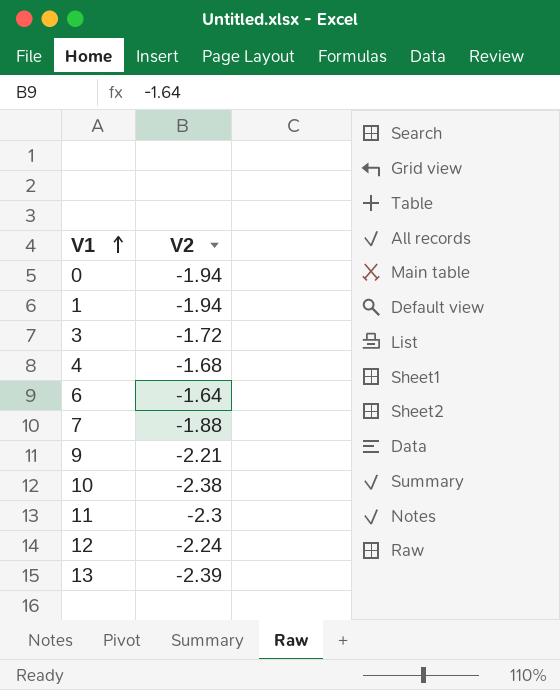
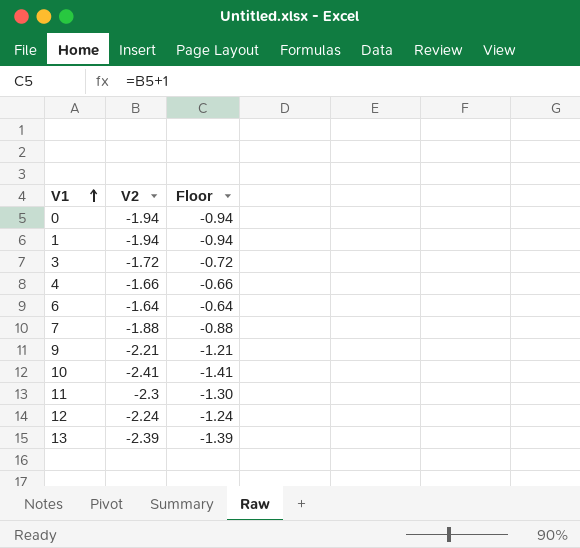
column Floor | formula: none -> [V2] + 1
4 | V2: -1.68 -> -1.66
10 | V2: -2.38 -> -2.41

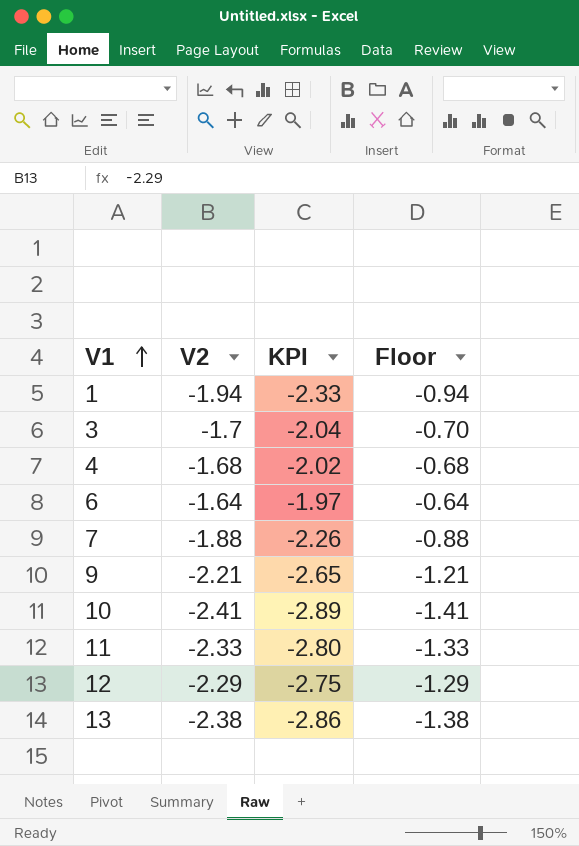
column KPI | formula: none -> [V2] * 1.2
row 0: -1.94 | -0.94 -> none
3 | V2: -1.72 -> -1.7
3 | Floor: -0.72 -> -0.70
4 | V2: -1.66 -> -1.68
4 | Floor: -0.66 -> -0.68
11 | V2: -2.3 -> -2.33
11 | Floor: -1.30 -> -1.33
12 | V2: -2.24 -> -2.29
12 | Floor: -1.24 -> -1.29
13 | V2: -2.39 -> -2.38
13 | Floor: -1.39 -> -1.38

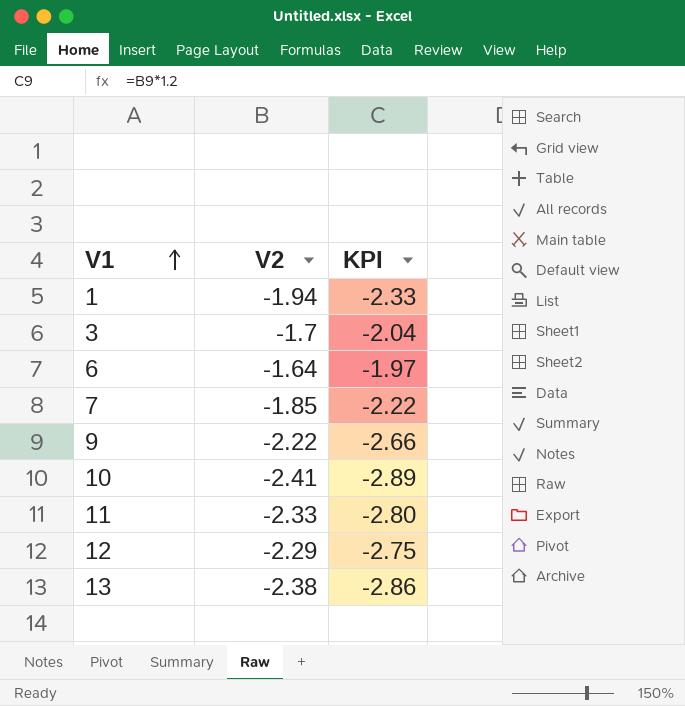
column Floor | formula: [V2] + 1 -> none
row 4: -1.68 | -2.02 | -0.68 -> none
7 | V2: -1.88 -> -1.85
7 | KPI: -2.26 -> -2.22
9 | V2: -2.21 -> -2.22
9 | KPI: -2.65 -> -2.66

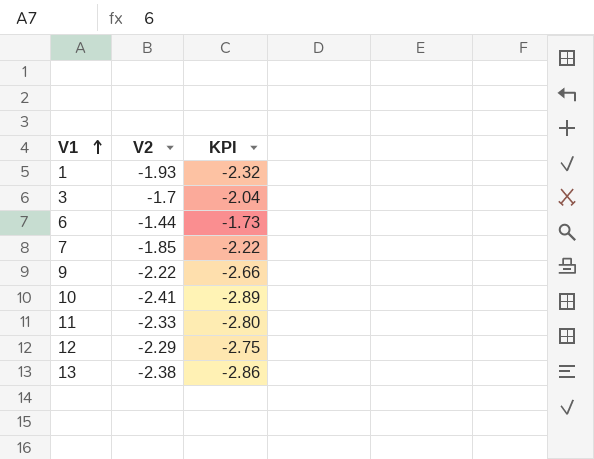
1 | V2: -1.94 -> -1.93
1 | KPI: -2.33 -> -2.32
6 | V2: -1.64 -> -1.44
6 | KPI: -1.97 -> -1.73

